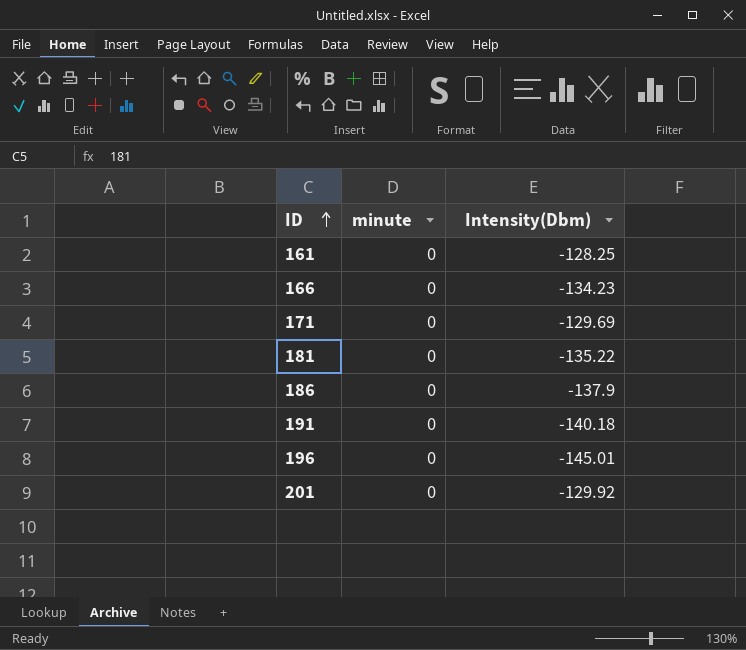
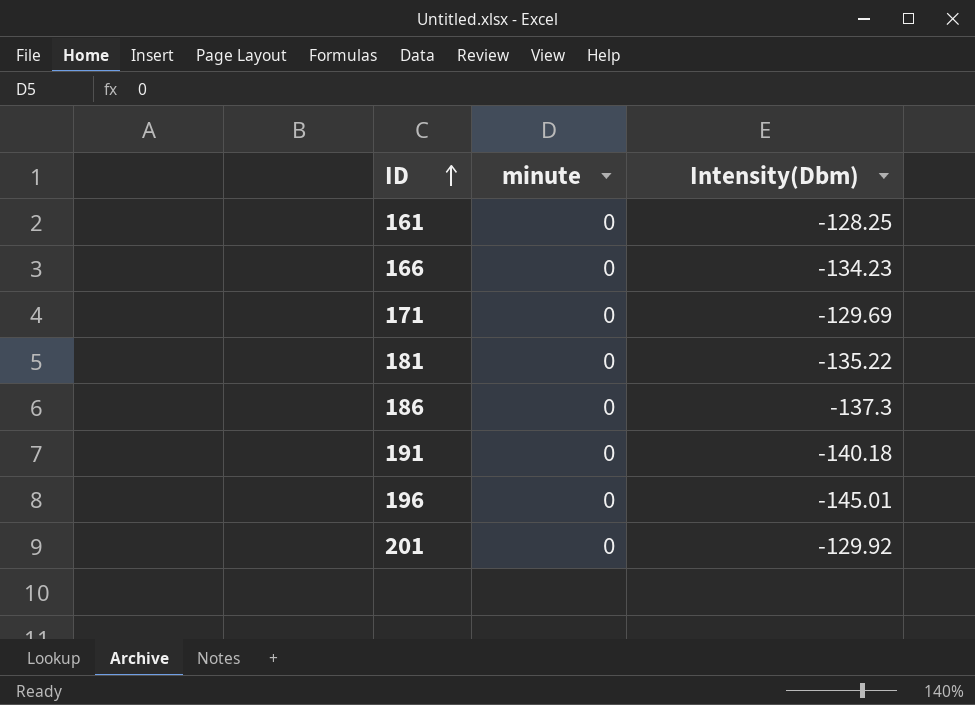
186 | Intensity(Dbm): -137.9 -> -137.3

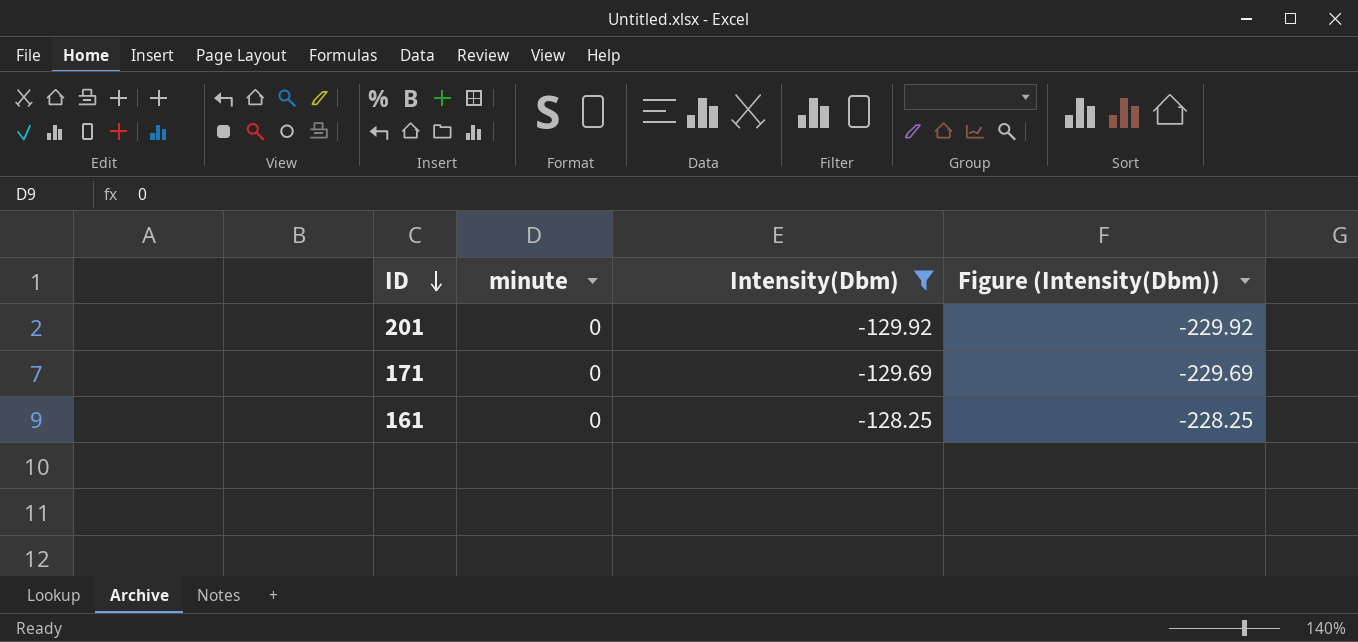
filter: none -> Intensity(Dbm) >= -129.92
row order: ID ascending -> ID descending
column Figure (Intensity(Dbm)) | formula: none -> [Intensity(Dbm)] - 100

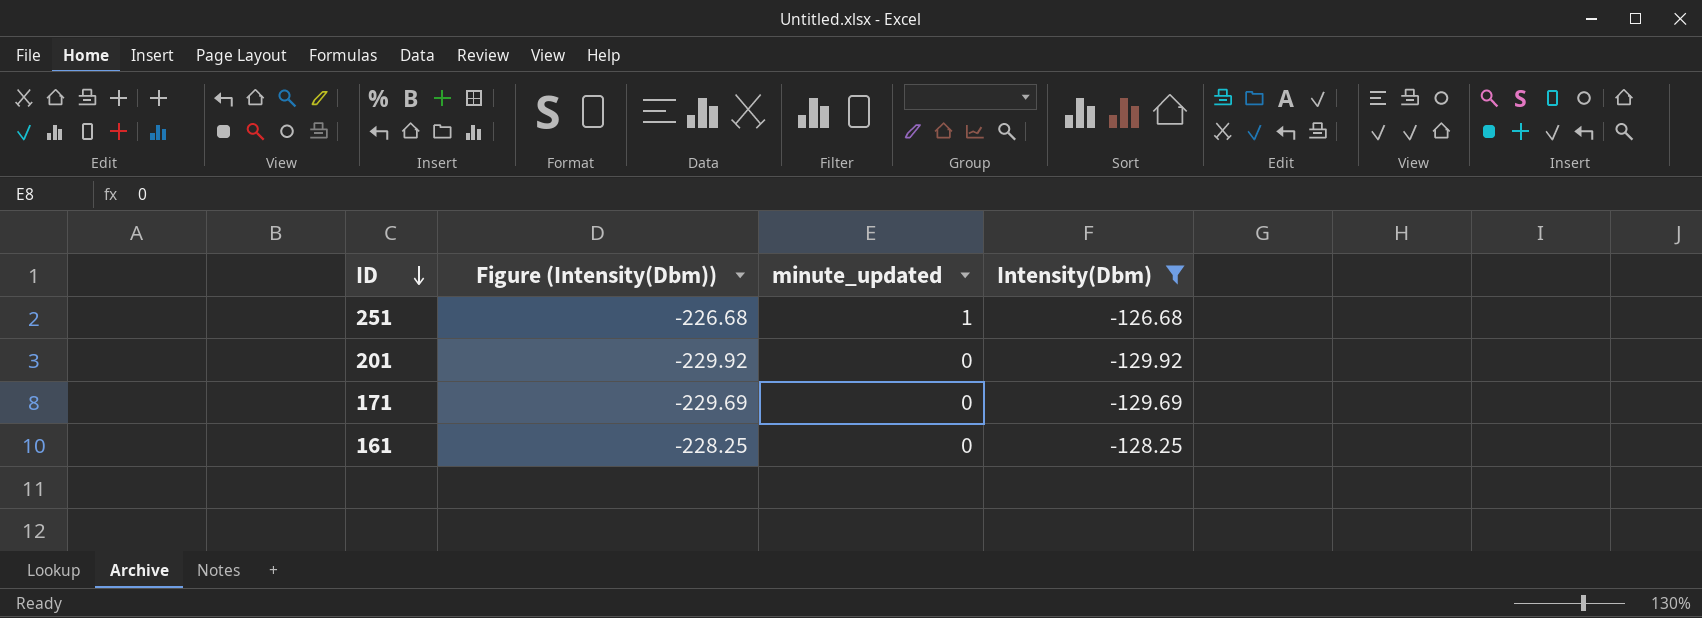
column Figure (Intensity(Dbm)) | position: 4 -> 2
column name: minute -> minute_updated
row 251: none -> -226.68 | 1 | -126.68

